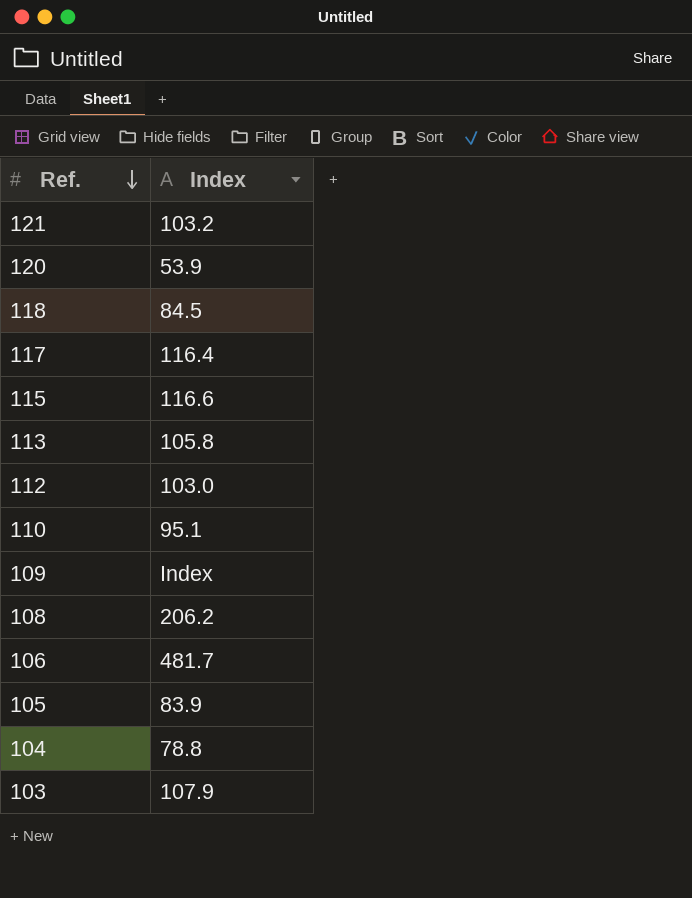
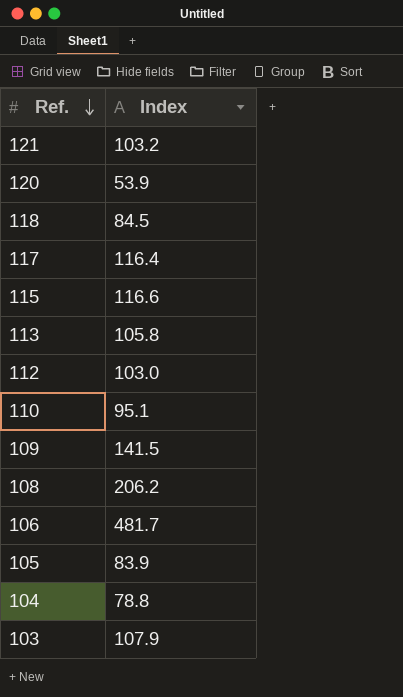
109 | Index: Index -> 141.5

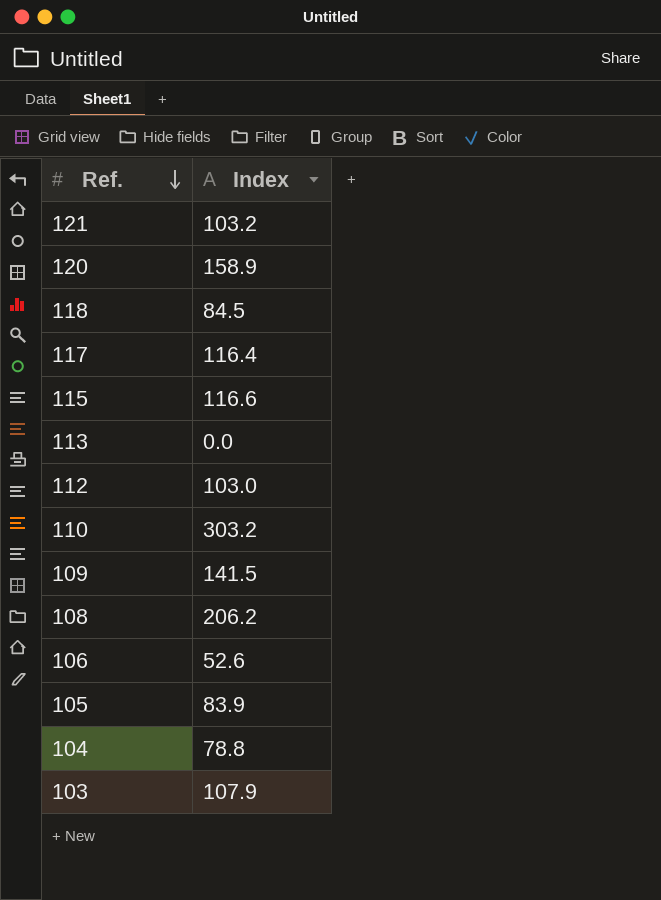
120 | Index: 53.9 -> 158.9
113 | Index: 105.8 -> 0.0
110 | Index: 95.1 -> 303.2
106 | Index: 481.7 -> 52.6

